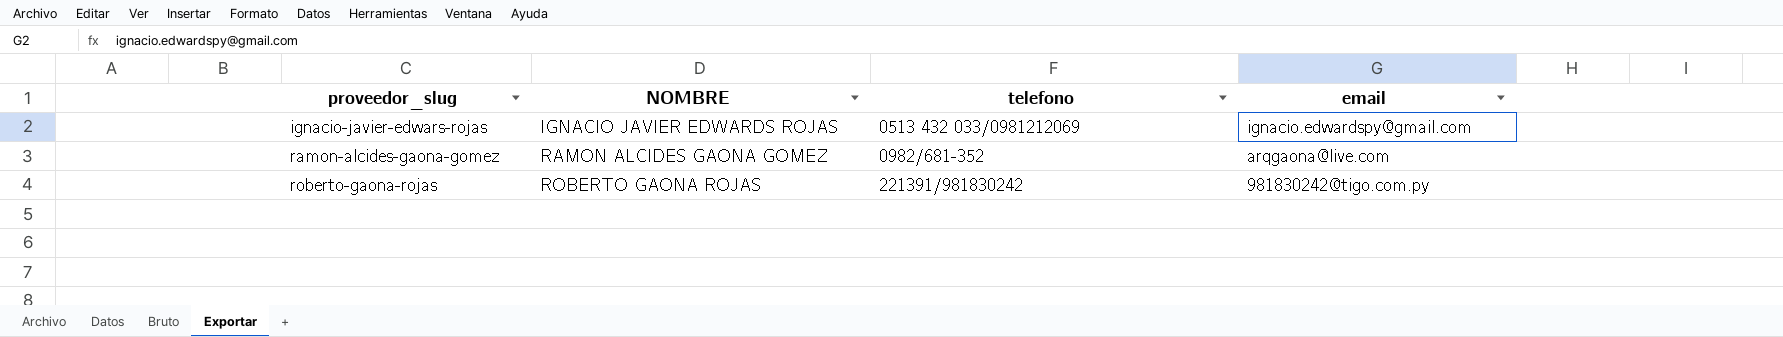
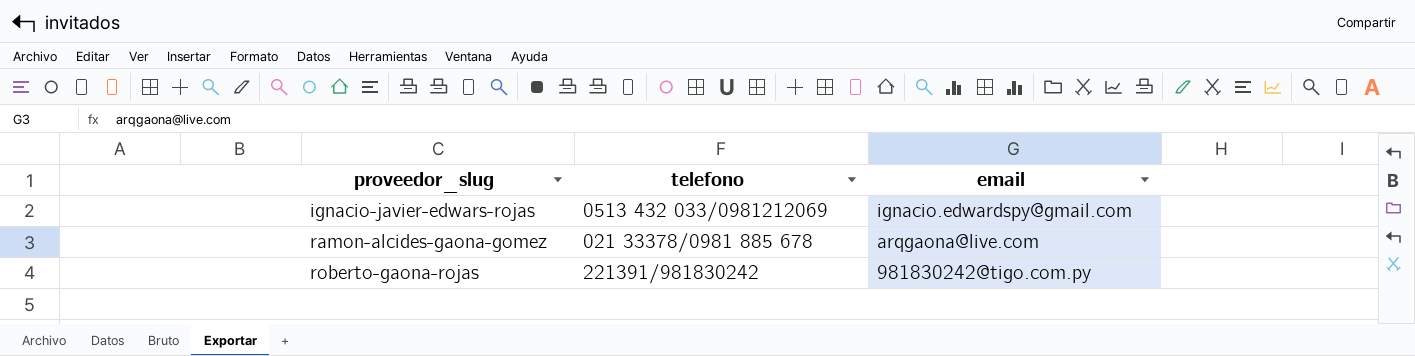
column NOMBRE | position: 2 -> none
ramon-alcides-gaona-gomez | telefono: 0982/681-352 -> 021 33378/0981 885 678

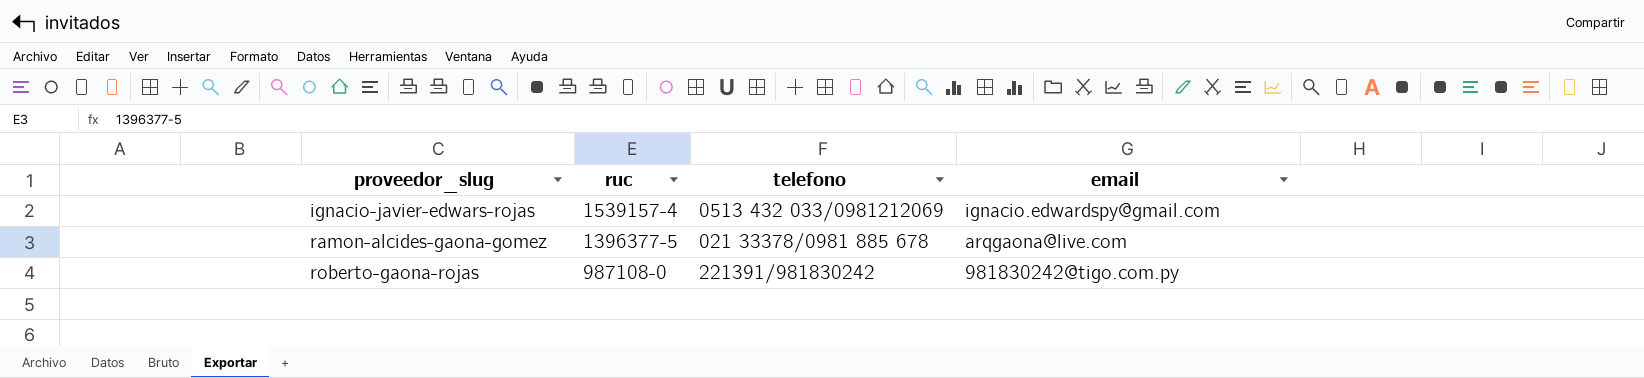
column ruc | position: none -> 2

